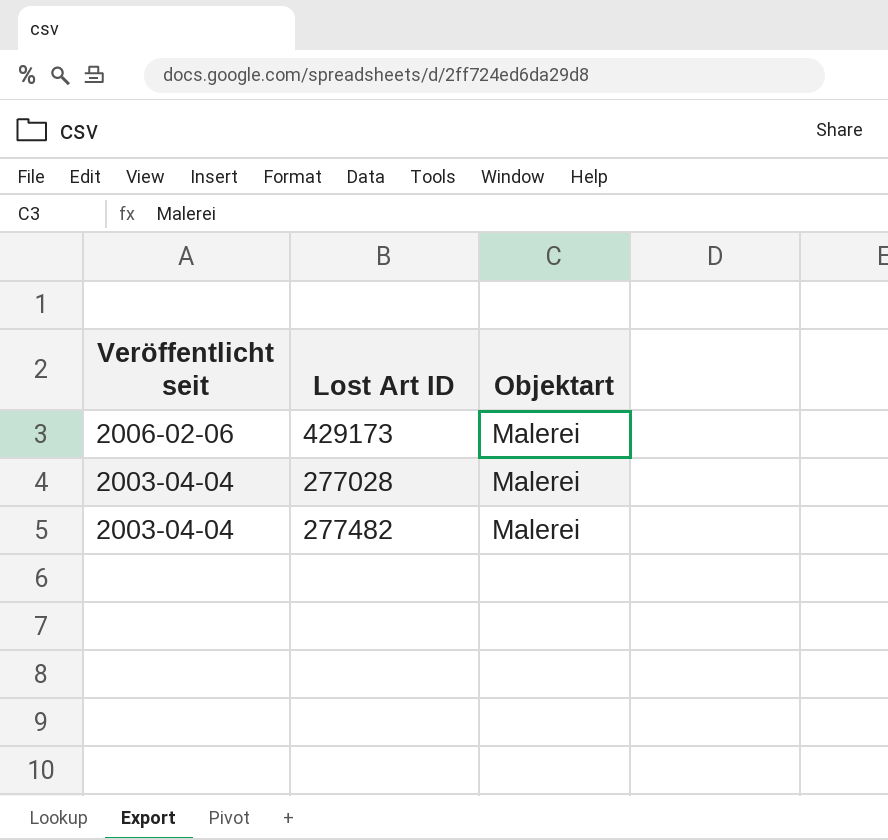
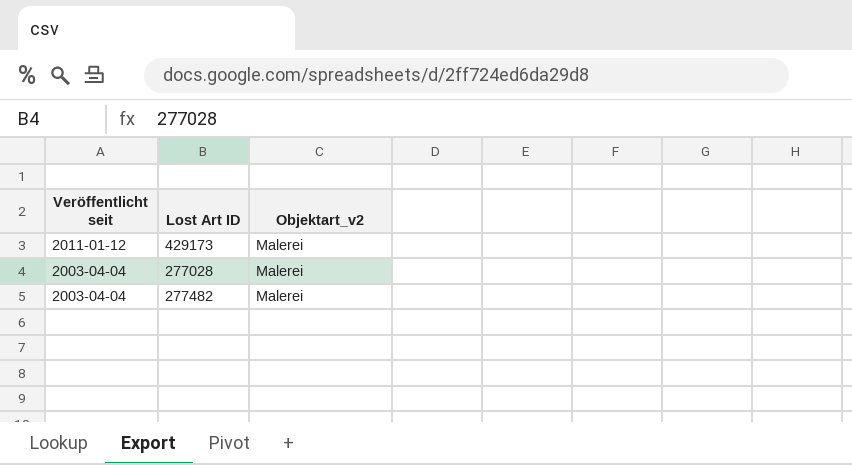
column name: Objektart -> Objektart_v2
429173 | Veröffentlicht seit: 2006-02-06 -> 2011-01-12

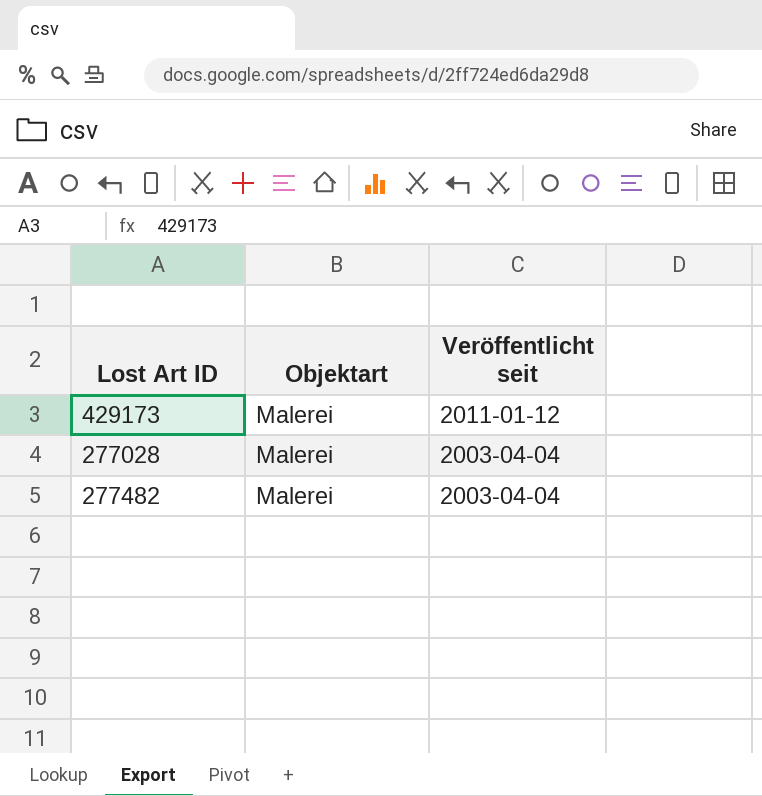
column name: Objektart_v2 -> Objektart
column Veröffentlicht seit | position: 1 -> 3

